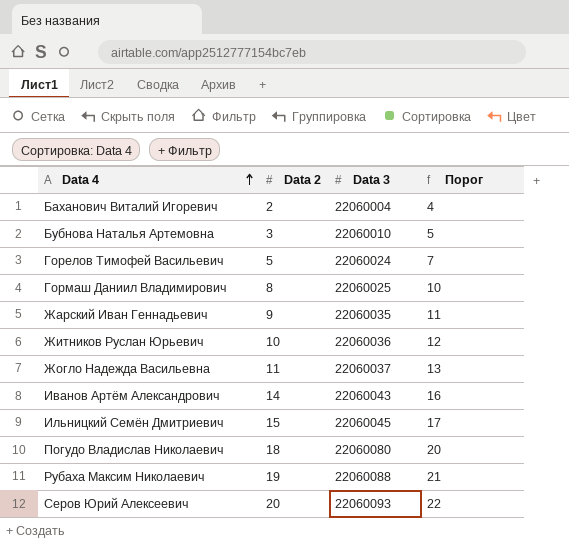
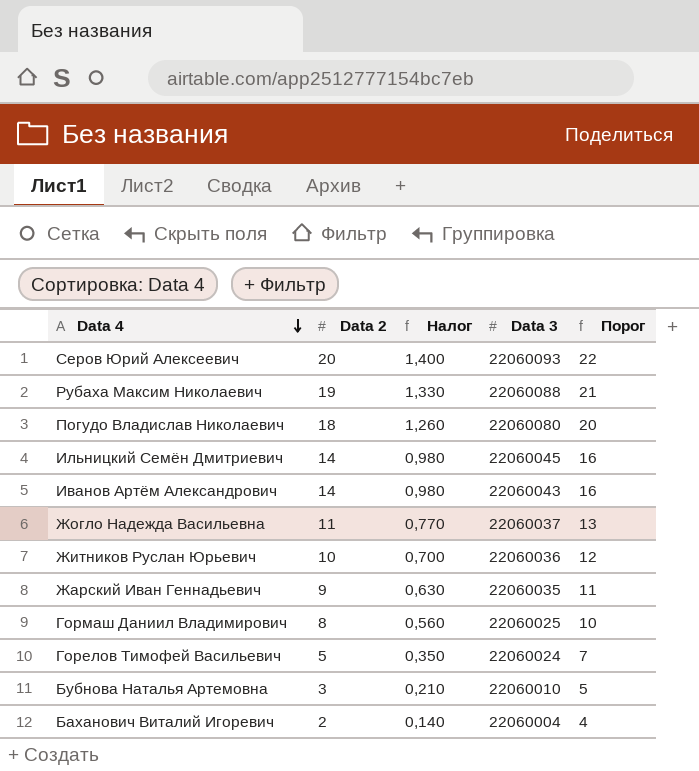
row order: Data 4 ascending -> Data 4 descending
column Налог | formula: none -> [Data 2] * 0,07
Ильницкий Семён Дмитриевич | Data 2: 15 -> 14
Ильницкий Семён Дмитриевич | Порог: 17 -> 16

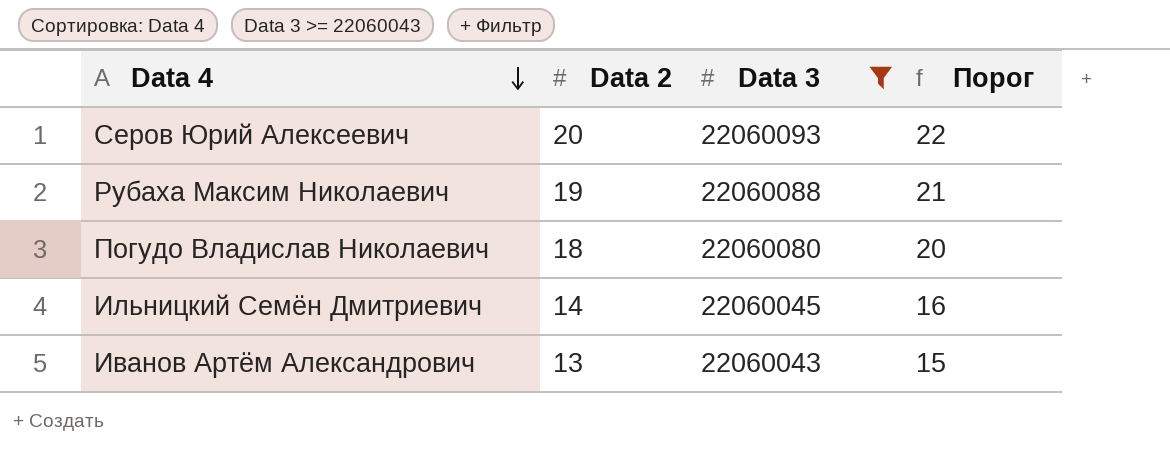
filter: none -> Data 3 >= 22060043
column Налог | formula: [Data 2] * 0,07 -> none
Иванов Артём Александрович | Data 2: 14 -> 13
Иванов Артём Александрович | Порог: 16 -> 15

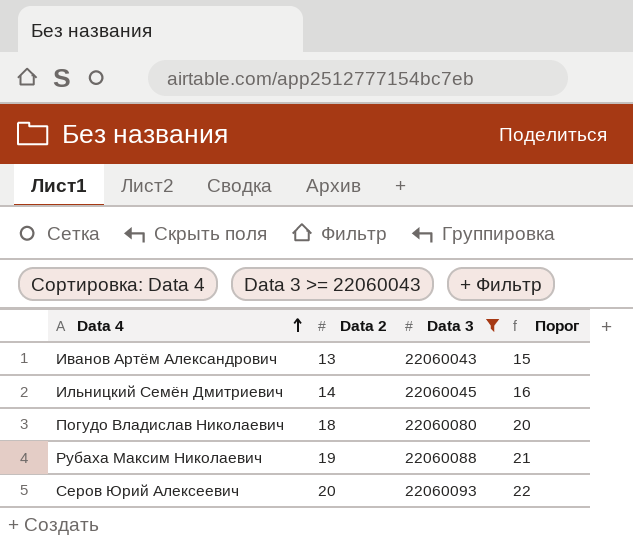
row order: Data 4 descending -> Data 4 ascending

